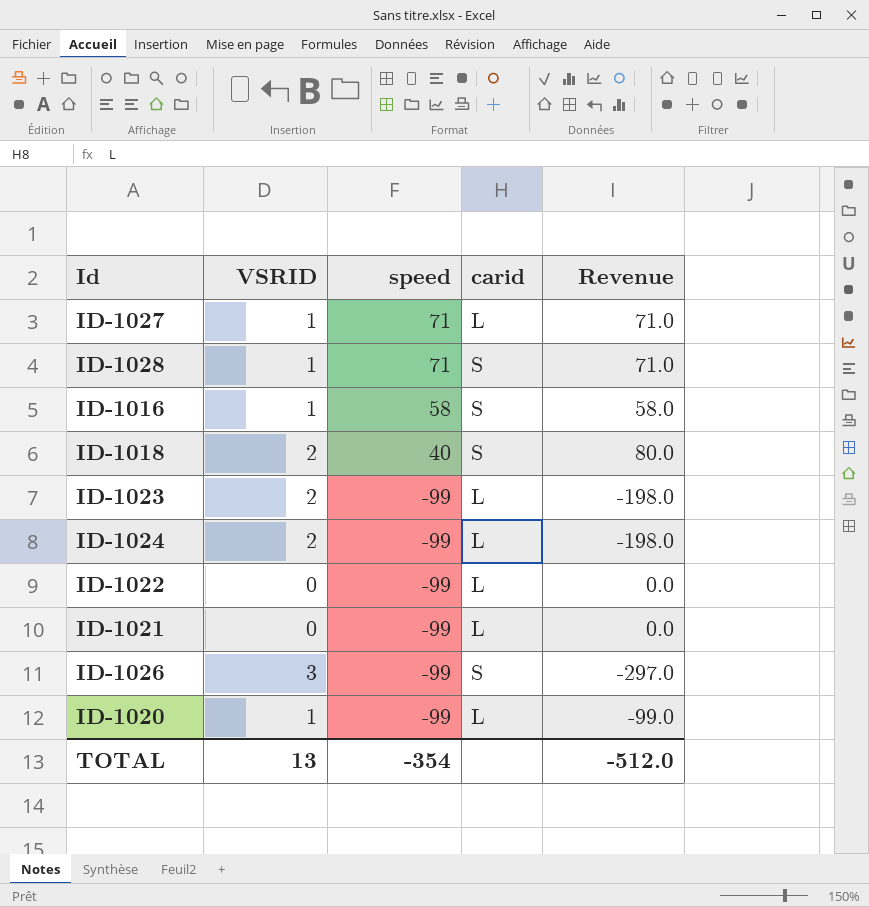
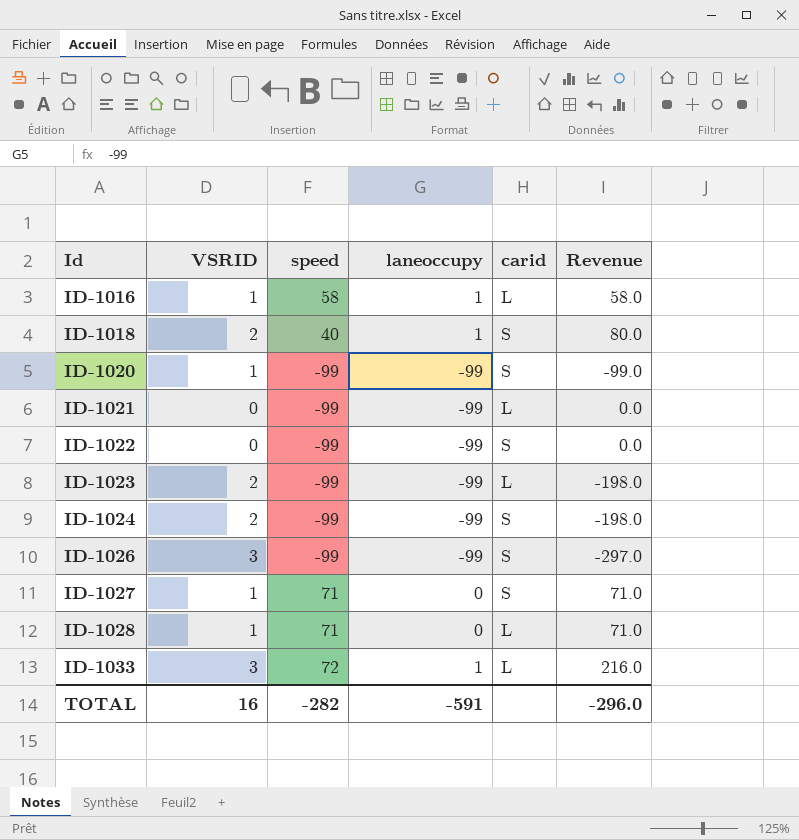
row order: speed descending -> Id ascending
column laneoccupy | position: none -> 4
ID-1016 | carid: S -> L
ID-1020 | carid: L -> S
ID-1022 | carid: L -> S
ID-1024 | carid: L -> S
ID-1027 | carid: L -> S
ID-1028 | carid: S -> L
row ID-1033: none -> 3 | 72 | 1 | L | 216.0
TOTAL | VSRID: 13 -> 16
TOTAL | speed: -354 -> -282
TOTAL | Revenue: -512.0 -> -296.0

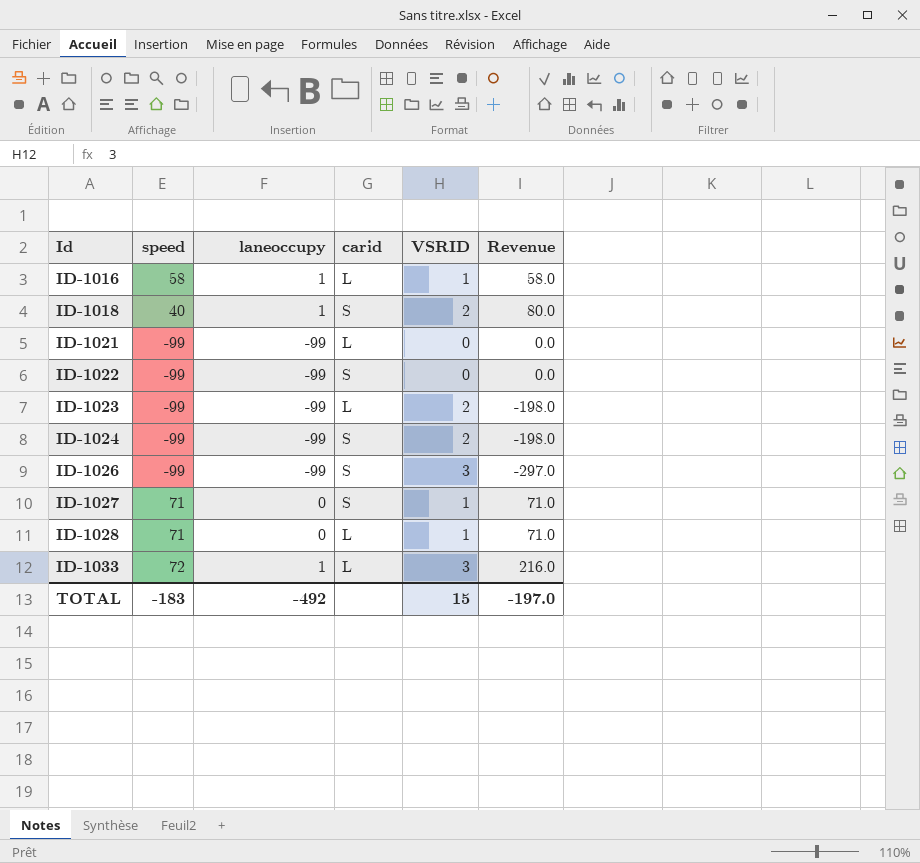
column VSRID | position: 2 -> 5
row ID-1020: 1 | -99 | -99 | S | -99.0 -> none
TOTAL | speed: -282 -> -183
TOTAL | laneoccupy: -591 -> -492
TOTAL | VSRID: 16 -> 15
TOTAL | Revenue: -296.0 -> -197.0

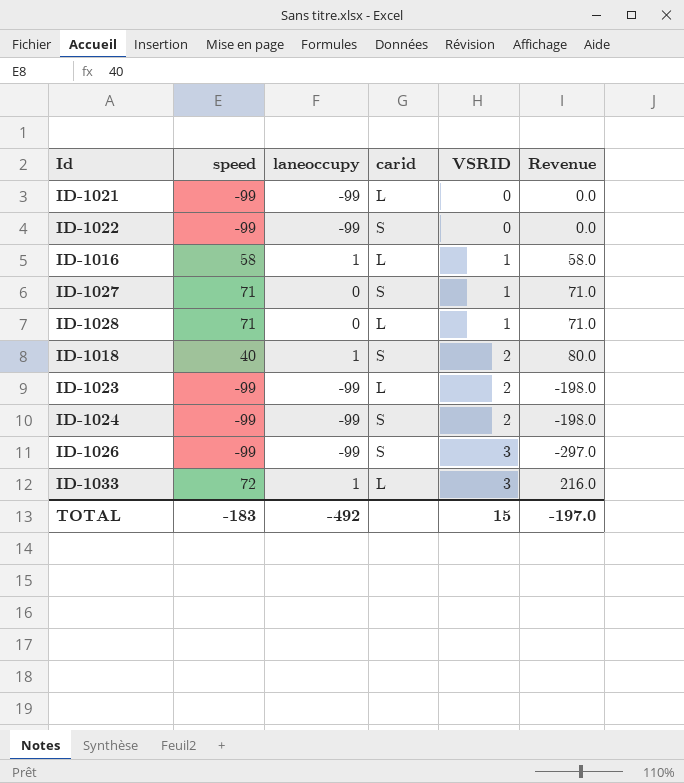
row order: Id ascending -> VSRID ascending

